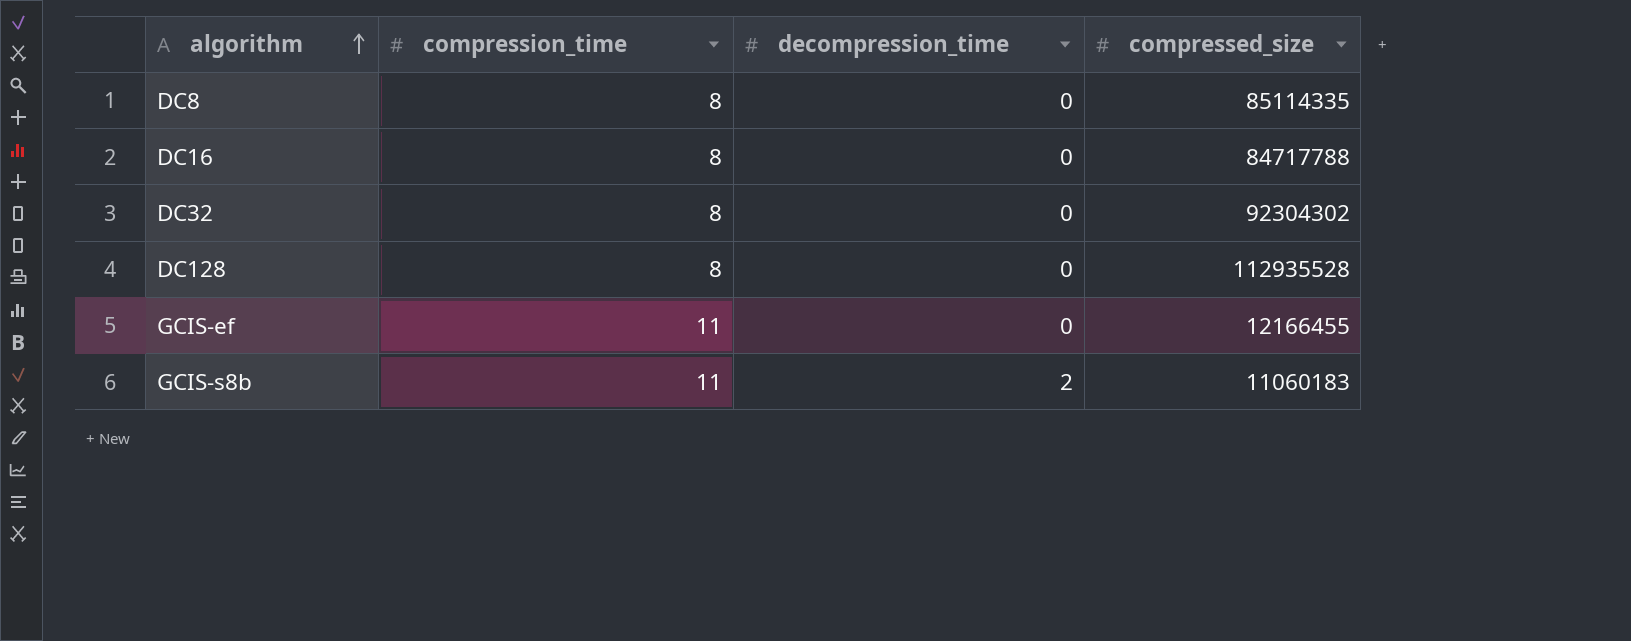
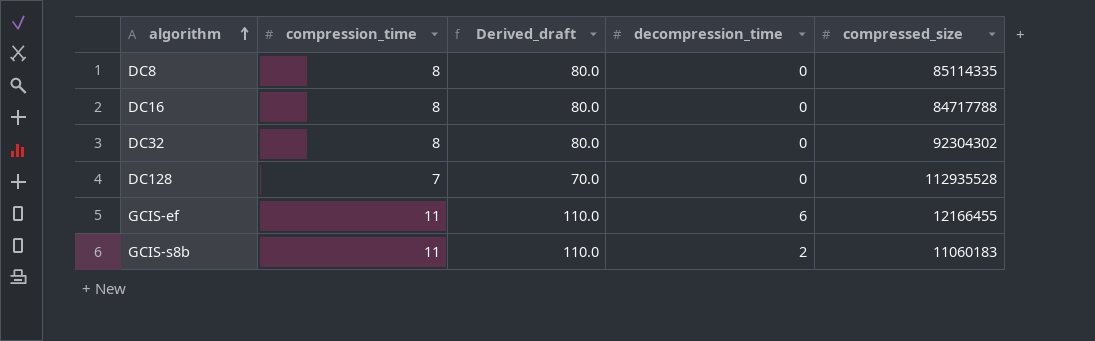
column Derived_draft | formula: none -> [compression_time] * 10
DC128 | compression_time: 8 -> 7
GCIS-ef | decompression_time: 0 -> 6

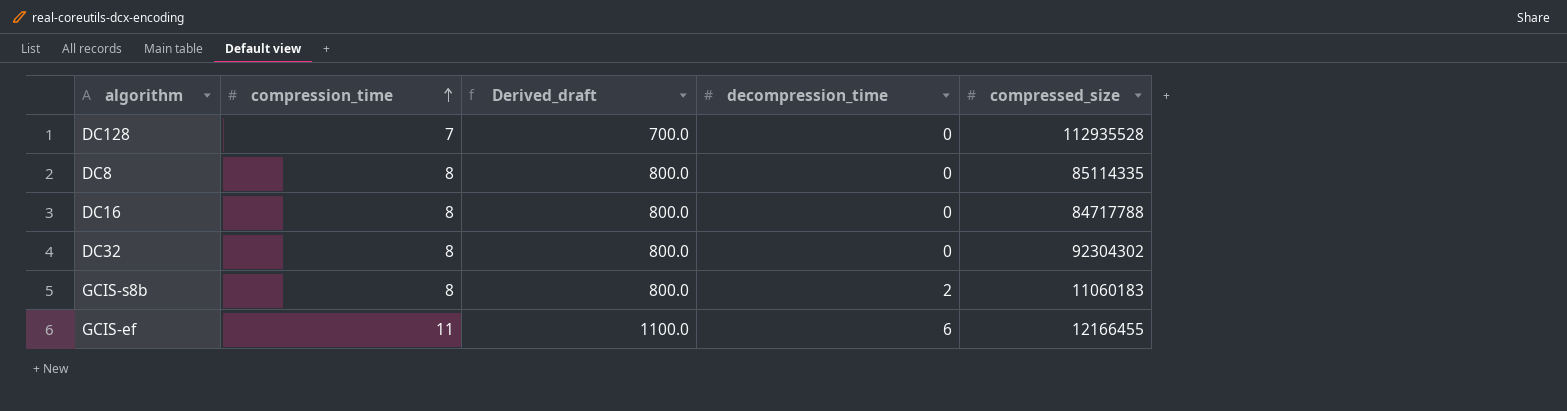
row order: algorithm ascending -> compression_time ascending
column Derived_draft | formula: [compression_time] * 10 -> [compression_time] * 100
GCIS-s8b | compression_time: 11 -> 8

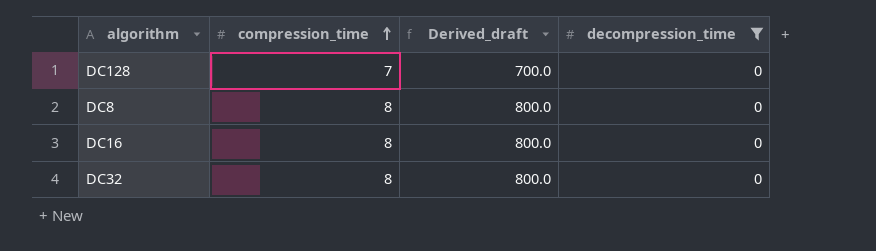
filter: none -> decompression_time = 0
column compressed_size | position: 5 -> none

